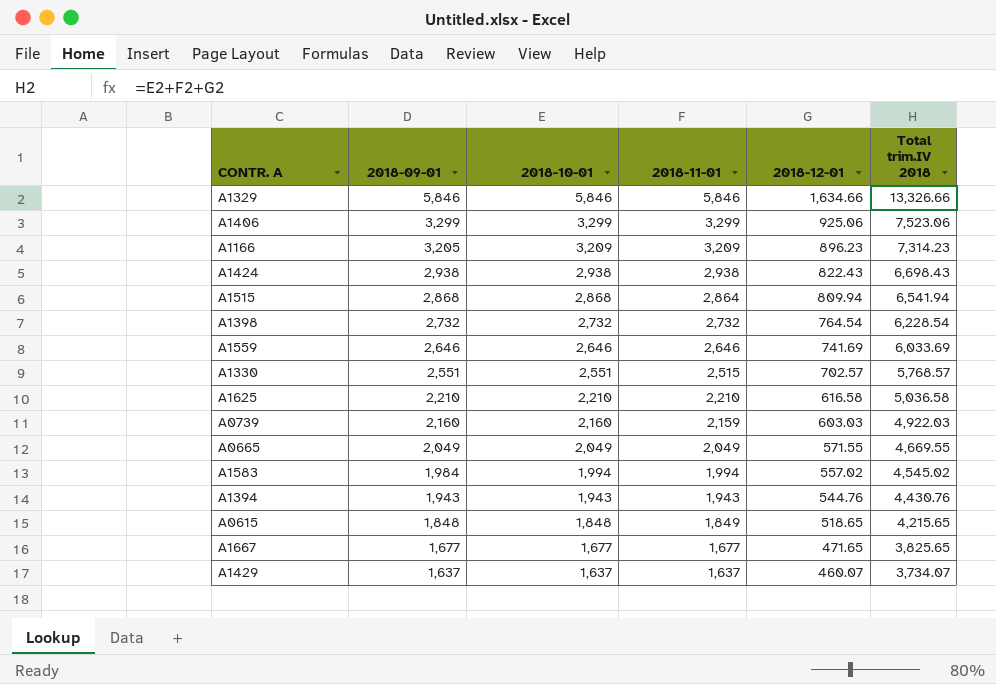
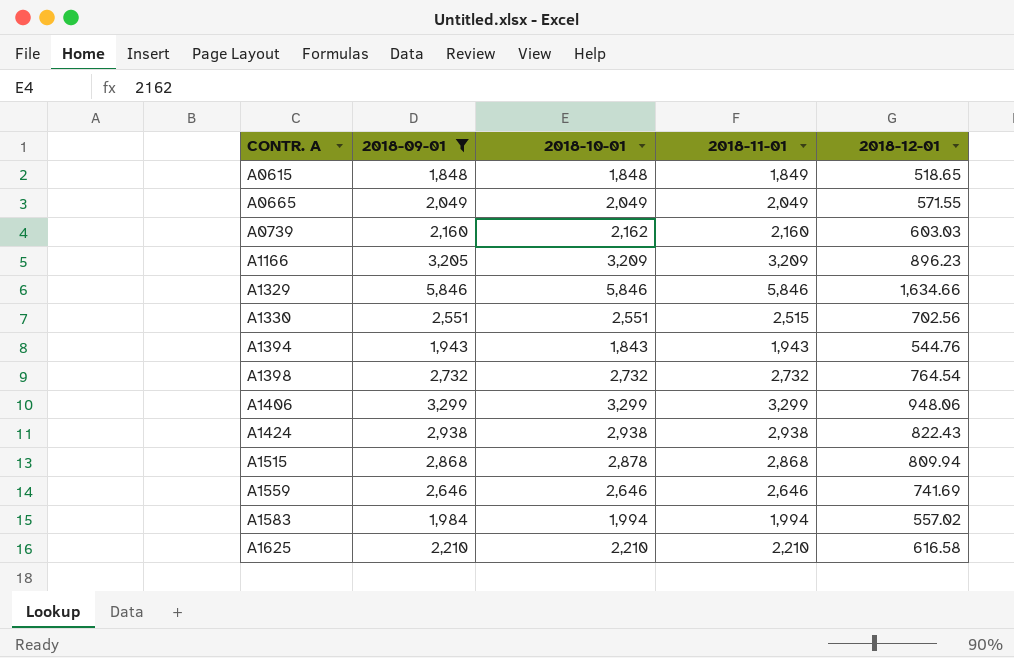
filter: none -> 2018-09-01 >= 1,848
row order: 2018-09-01 descending -> CONTR. A ascending
column Total trim.IV 2018 | formula: [2018-10-01] + [2018-11-01] + [2018-12-01] -> none
A0739 | 2018-10-01: 2,160 -> 2,162
A0739 | 2018-11-01: 2,159 -> 2,160
A1330 | 2018-12-01: 702.57 -> 702.56
A1394 | 2018-10-01: 1,943 -> 1,843
A1406 | 2018-12-01: 925.06 -> 948.06
A1515 | 2018-10-01: 2,868 -> 2,878
A1515 | 2018-11-01: 2,864 -> 2,868

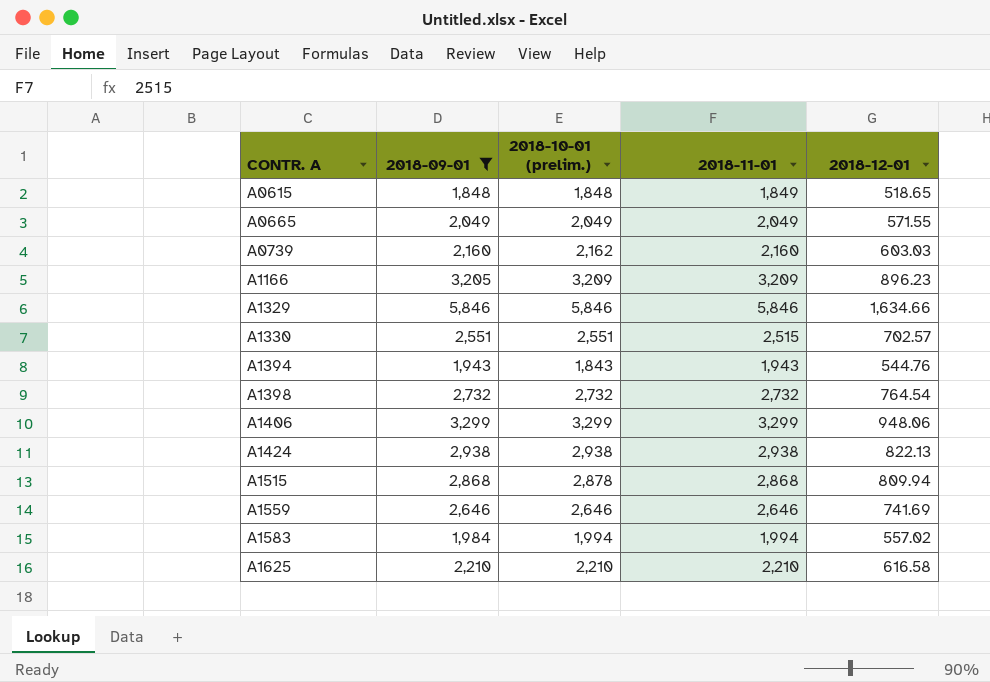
column name: 2018-10-01 -> 2018-10-01 (prelim.)
A1330 | 2018-12-01: 702.56 -> 702.57
A1424 | 2018-12-01: 822.43 -> 822.13

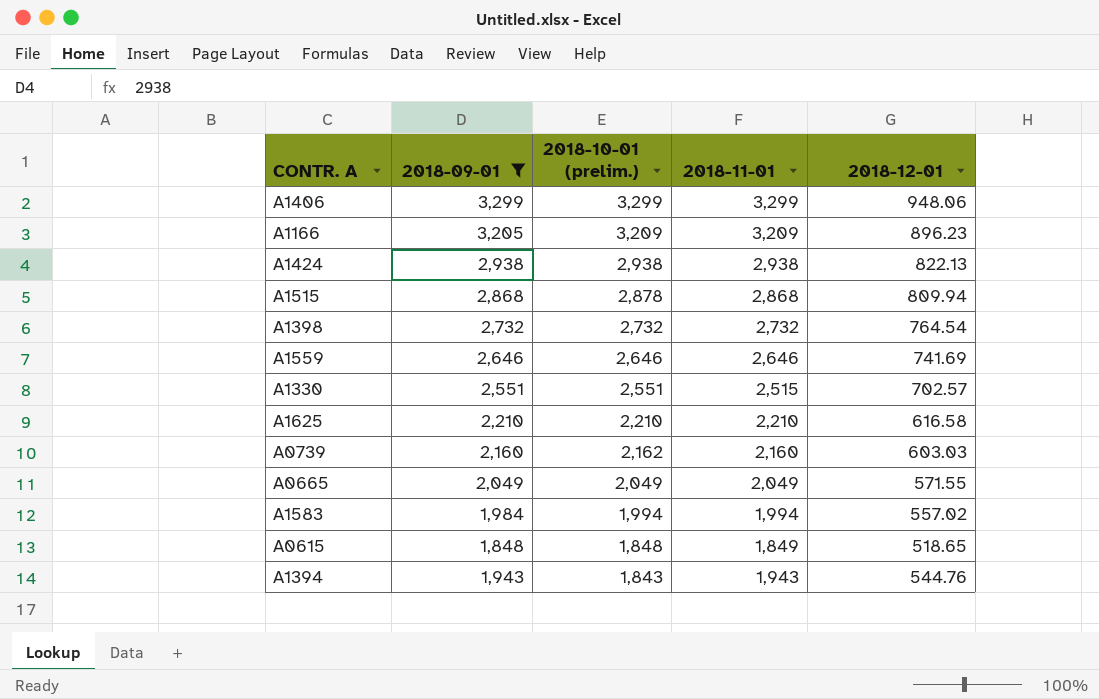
row order: CONTR. A ascending -> 2018-10-01 (prelim.) descending
row A1329: 5,846 | 5,846 | 5,846 | 1,634.66 -> none

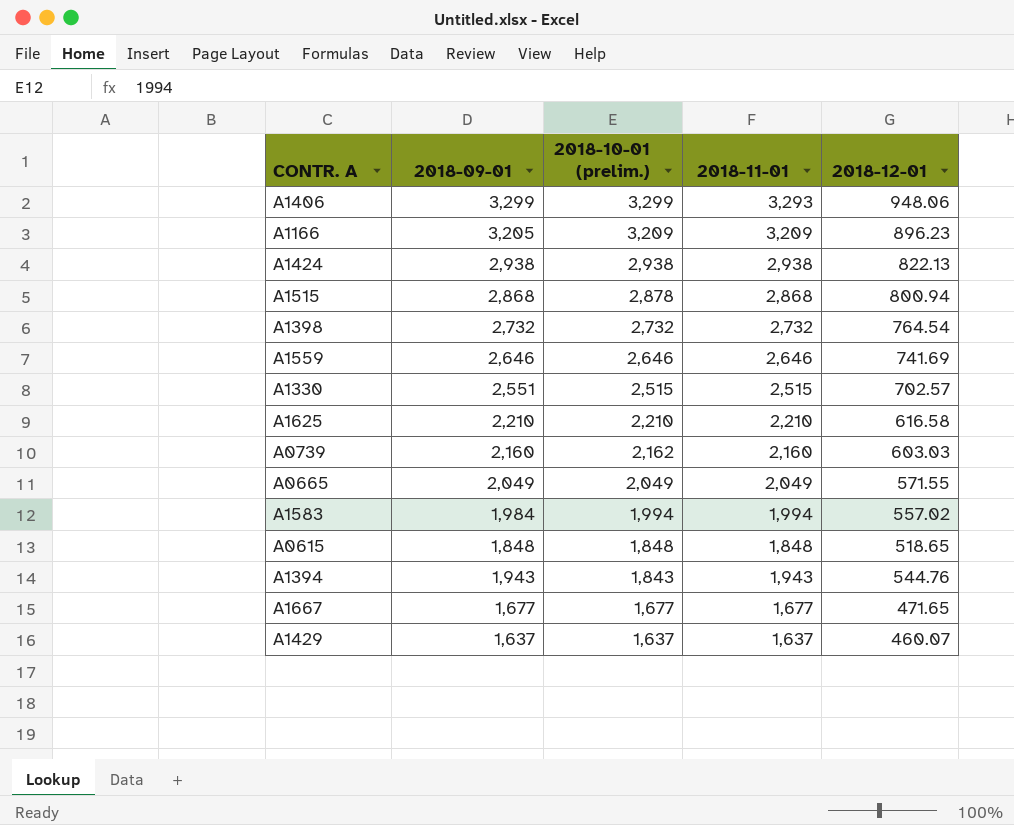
filter: 2018-09-01 >= 1,848 -> none
A1406 | 2018-11-01: 3,299 -> 3,293
A1515 | 2018-12-01: 809.94 -> 800.94
A1330 | 2018-10-01 (prelim.): 2,551 -> 2,515
A0615 | 2018-11-01: 1,849 -> 1,848

